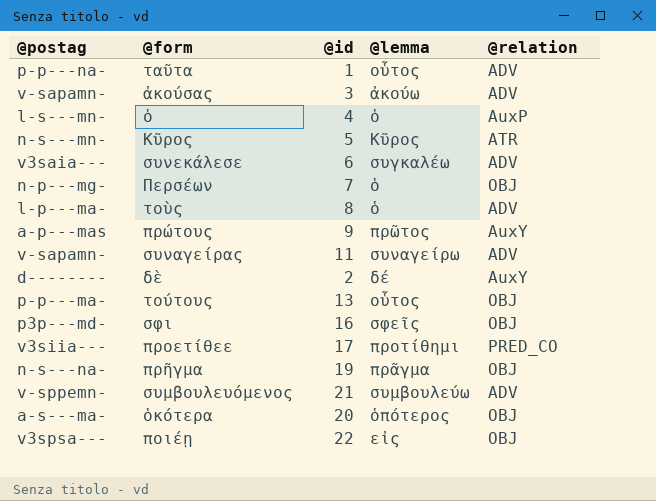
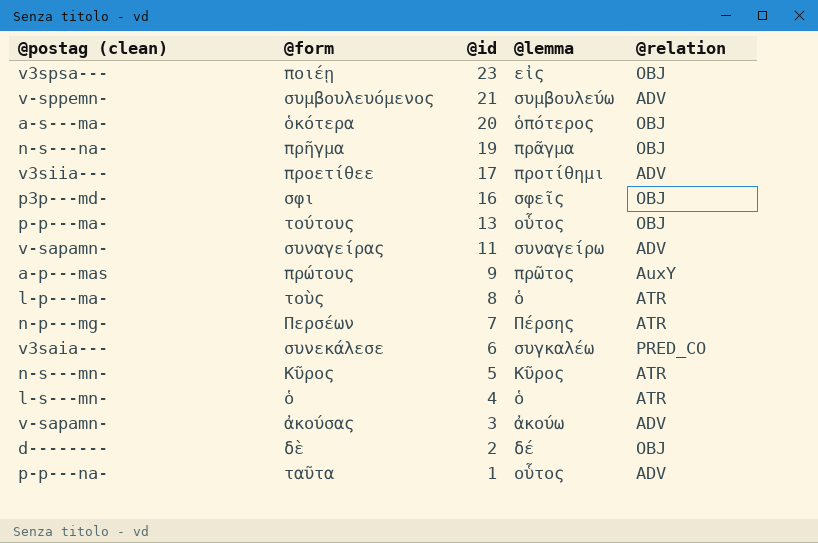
row order: none -> @id descending
column name: @postag -> @postag (clean)
ποιέῃ | @id: 22 -> 23
προετίθεε | @relation: PRED_CO -> ADV
τοὺς | @relation: ADV -> ATR
Περσέων | @lemma: ὁ -> Πέρσης
Περσέων | @relation: OBJ -> ATR
συνεκάλεσε | @relation: ADV -> PRED_CO
ὁ | @relation: AuxP -> ATR
δὲ | @relation: AuxY -> OBJ

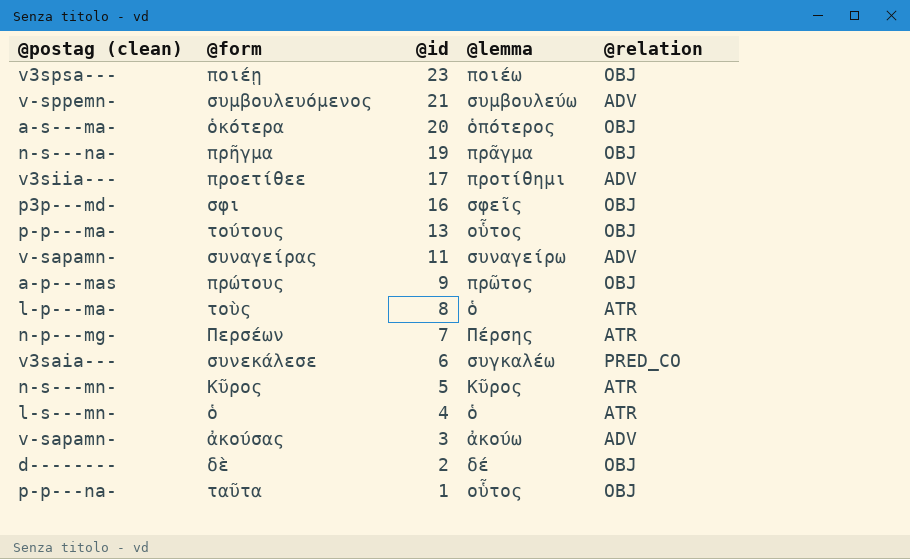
ποιέῃ | @lemma: εἰς -> ποιέω
πρώτους | @relation: AuxY -> OBJ
ταῦτα | @relation: ADV -> OBJ

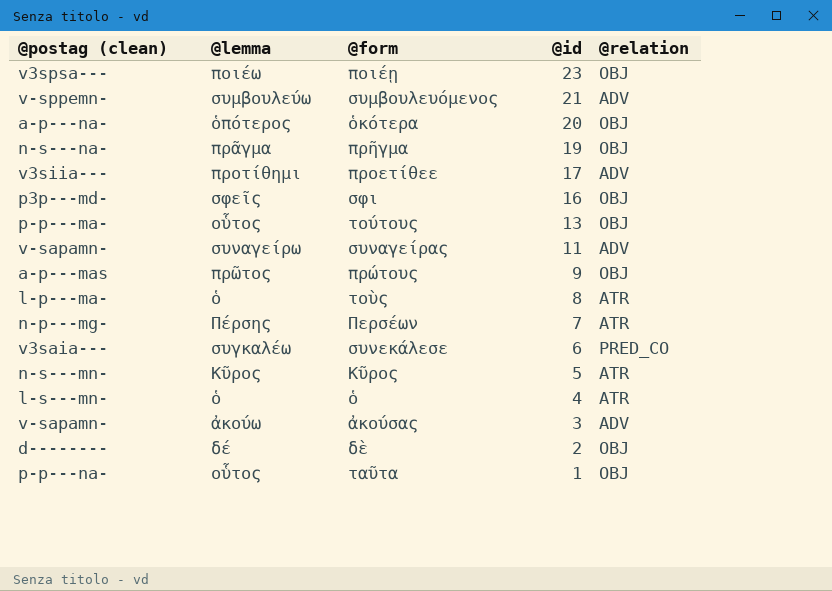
column @lemma | position: 4 -> 2
ὁκότερα | @postag (clean): a-s---ma- -> a-p---na-

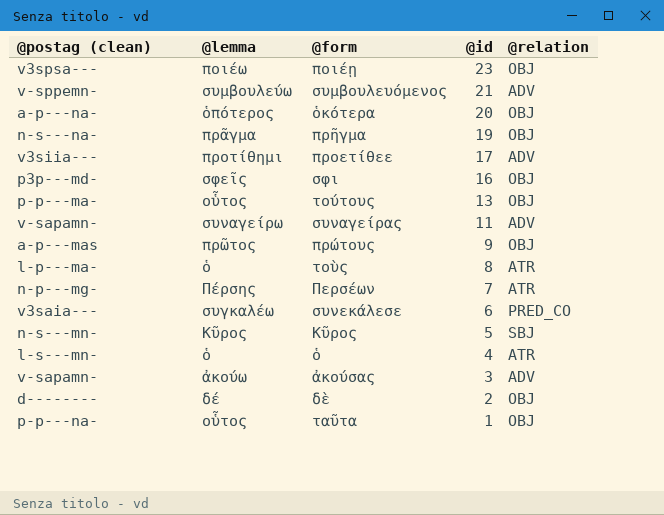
Κῦρος | @relation: ATR -> SBJ

